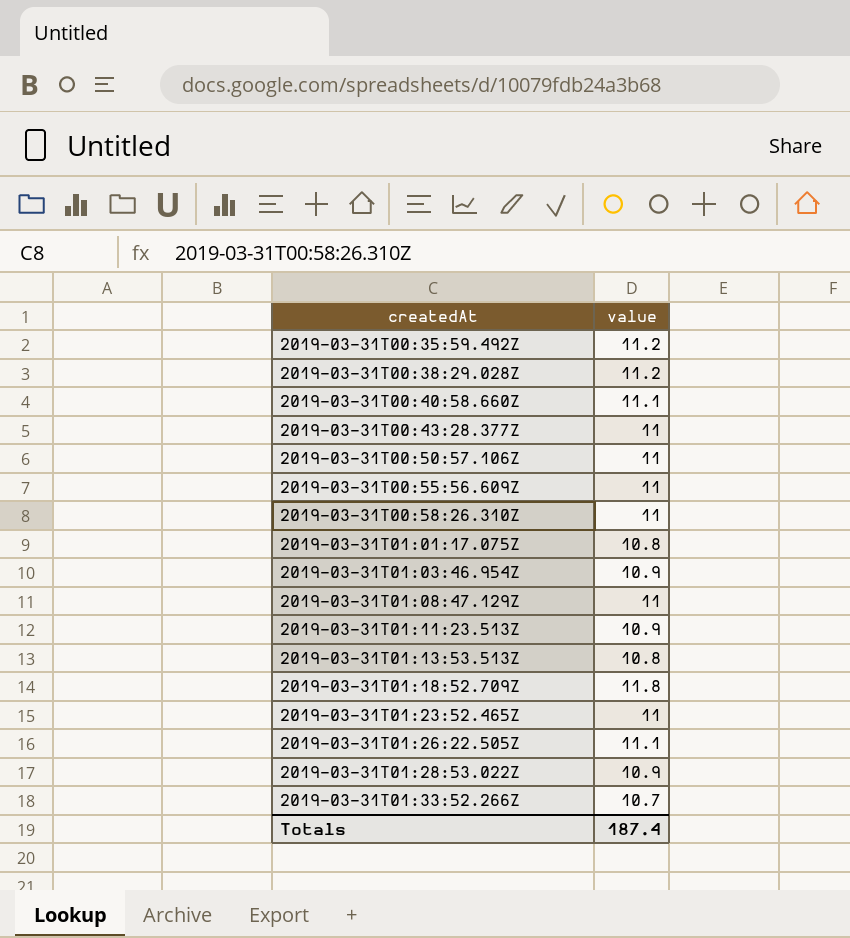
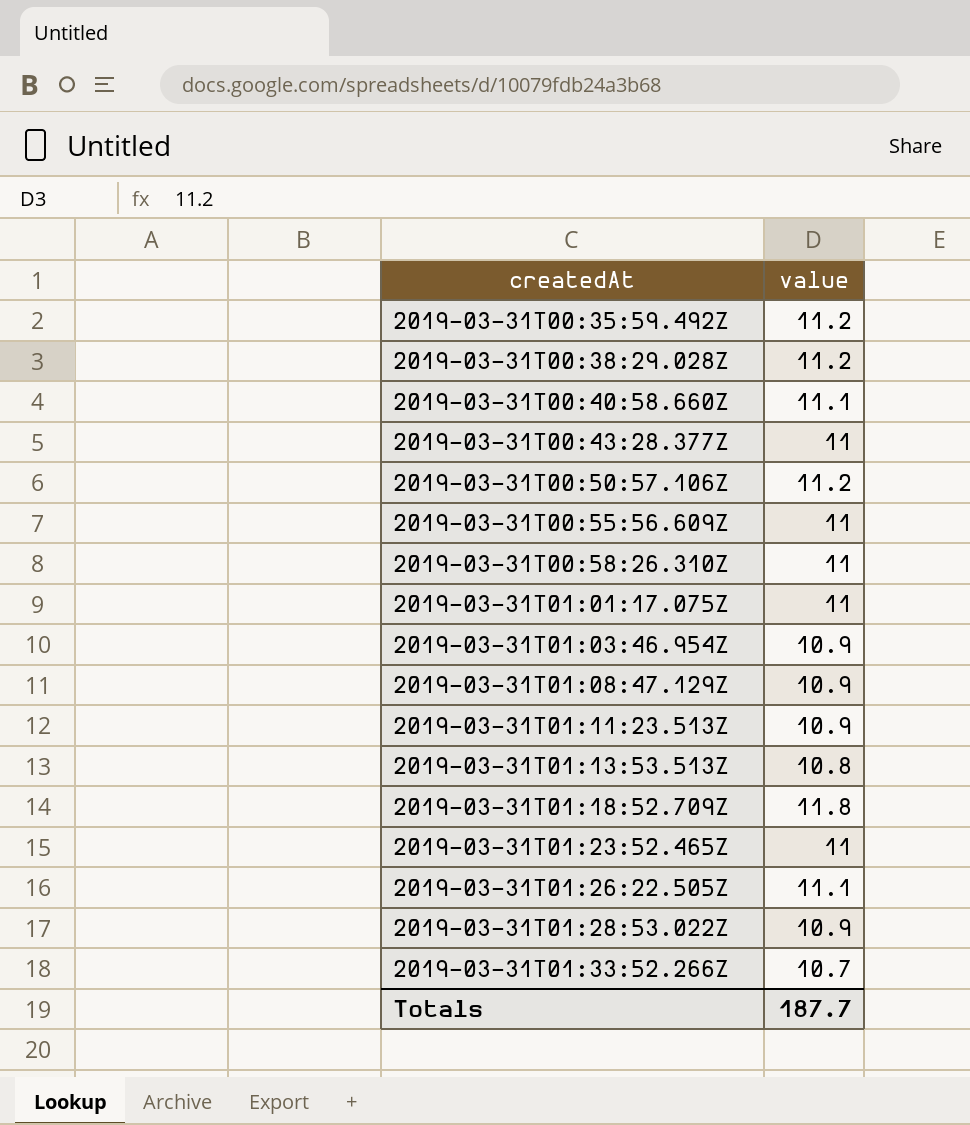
2019-03-31T00:50:57.106Z | value: 11 -> 11.2
2019-03-31T01:01:17.075Z | value: 10.8 -> 11
2019-03-31T01:08:47.129Z | value: 11 -> 10.9
Totals | value: 187.4 -> 187.7

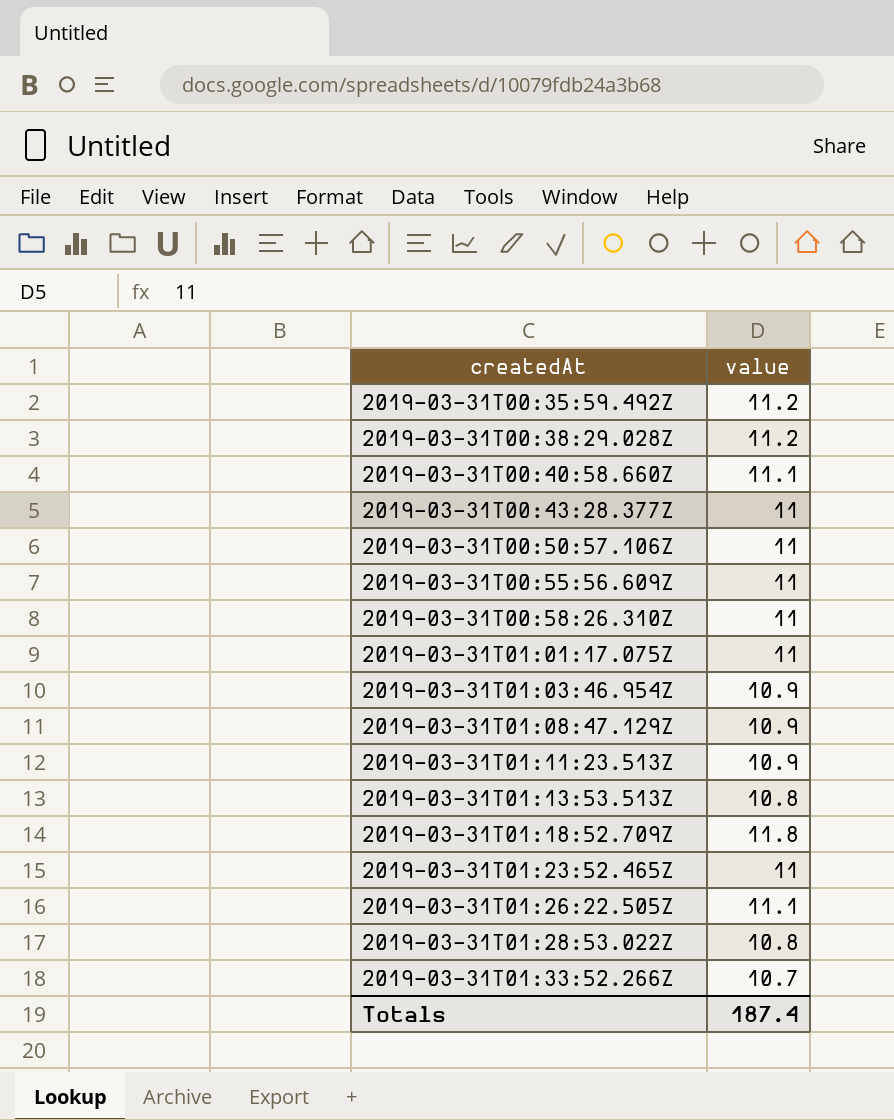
2019-03-31T00:50:57.106Z | value: 11.2 -> 11
2019-03-31T01:28:53.022Z | value: 10.9 -> 10.8
Totals | value: 187.7 -> 187.4

